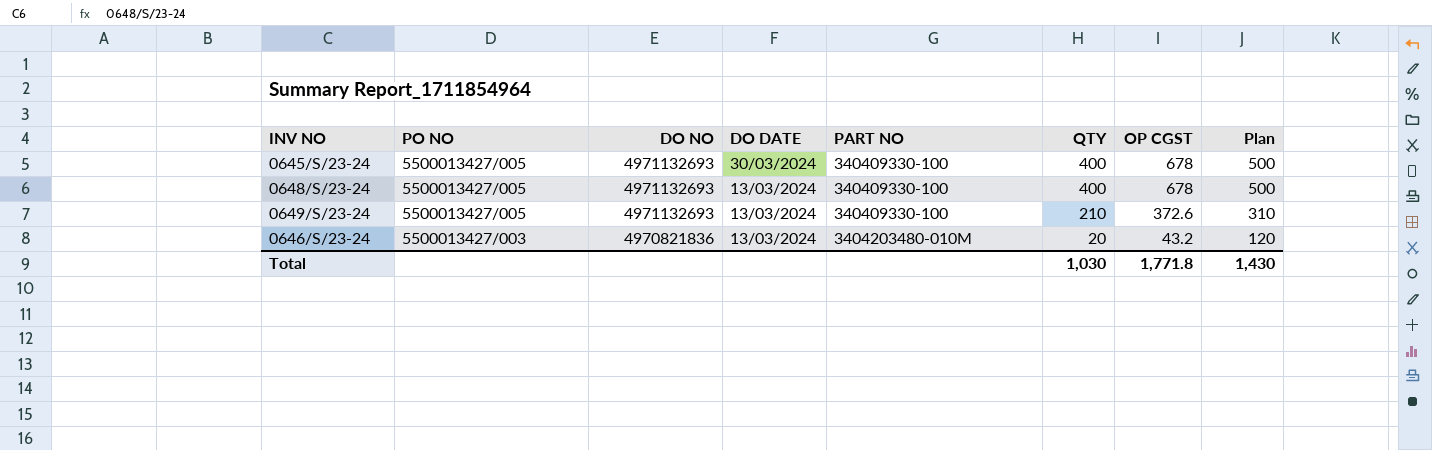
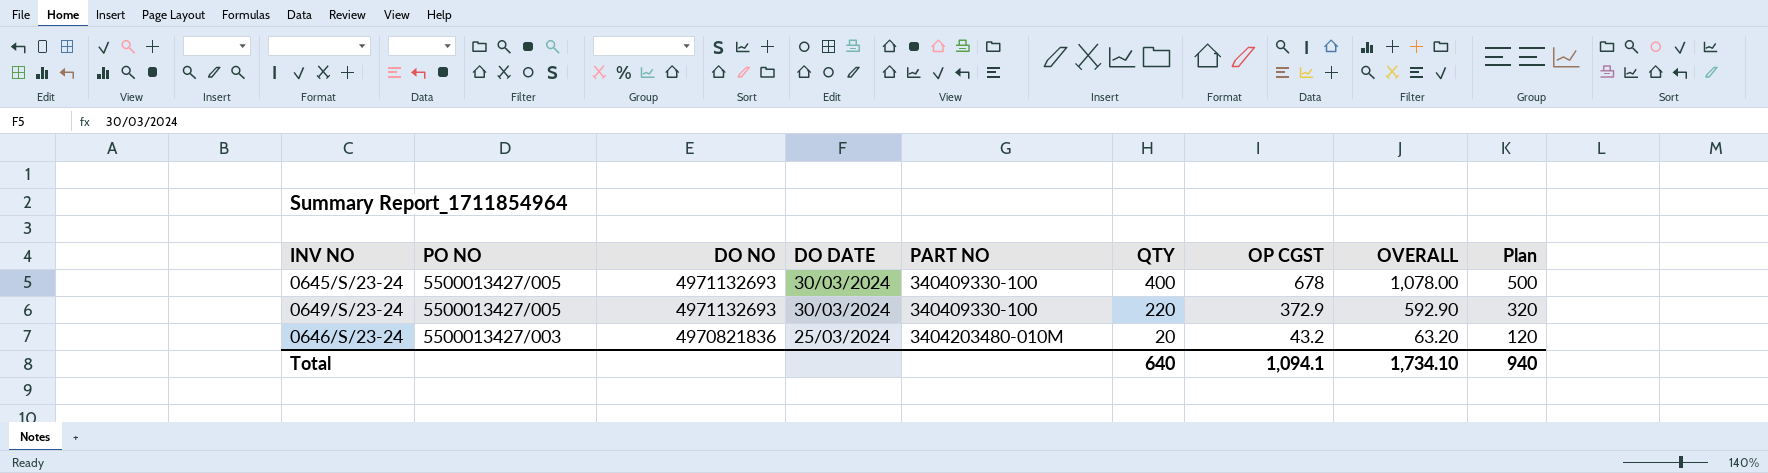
column OVERALL | formula: none -> [QTY] + [OP CGST]
row 0648/S/23-24: 5500013427/005 | 4971132693 | 13/03/2024 | 340409330-100 | 400 | 678 | 500 -> none
0649/S/23-24 | DO DATE: 13/03/2024 -> 30/03/2024
0649/S/23-24 | QTY: 210 -> 220
0649/S/23-24 | OP CGST: 372.6 -> 372.9
0649/S/23-24 | Plan: 310 -> 320
0646/S/23-24 | DO DATE: 13/03/2024 -> 25/03/2024
Total | QTY: 1,030 -> 640
Total | OP CGST: 1,771.8 -> 1,094.1
Total | Plan: 1,430 -> 940

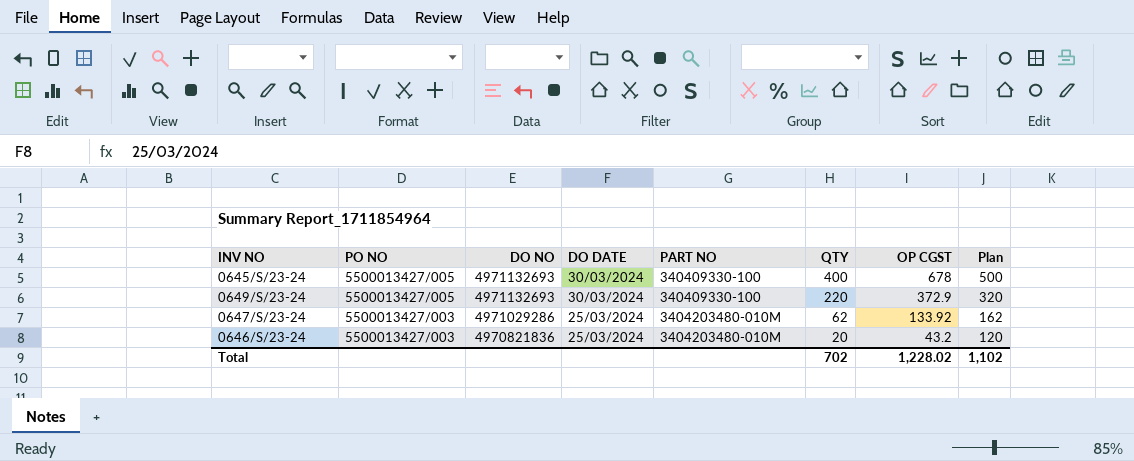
column OVERALL | formula: [QTY] + [OP CGST] -> none
row 0647/S/23-24: none -> 5500013427/003 | 4971029286 | 25/03/2024 | 3404203480-010M | 62 | 133.92 | 162
Total | QTY: 640 -> 702
Total | OP CGST: 1,094.1 -> 1,228.02
Total | Plan: 940 -> 1,102

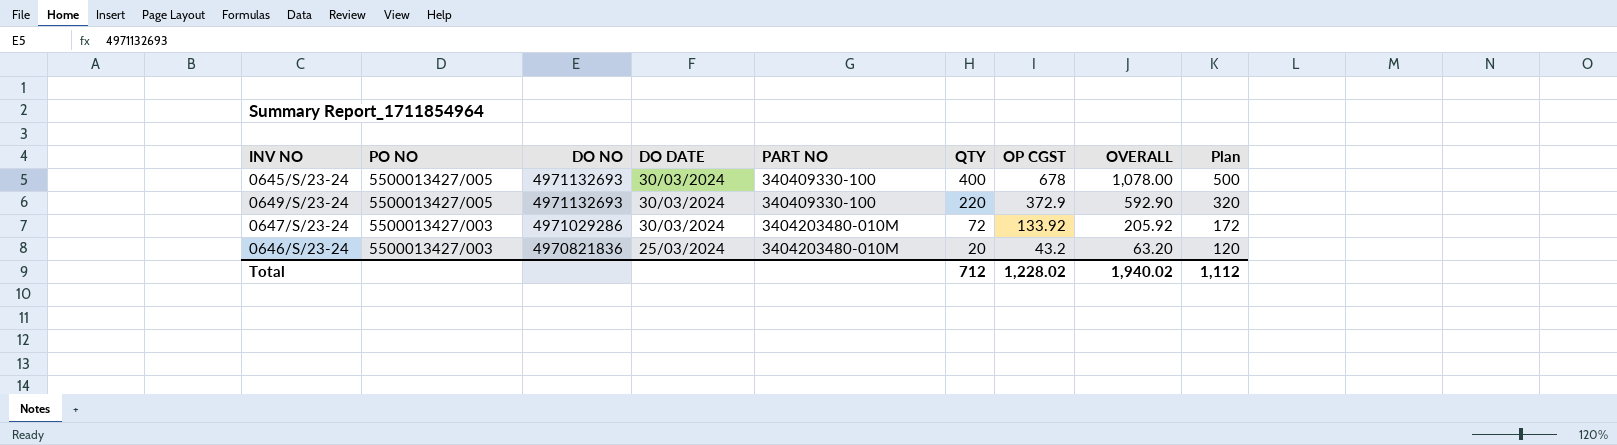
column OVERALL | formula: none -> [QTY] + [OP CGST]
0647/S/23-24 | DO DATE: 25/03/2024 -> 30/03/2024
0647/S/23-24 | QTY: 62 -> 72
0647/S/23-24 | Plan: 162 -> 172
Total | QTY: 702 -> 712
Total | Plan: 1,102 -> 1,112

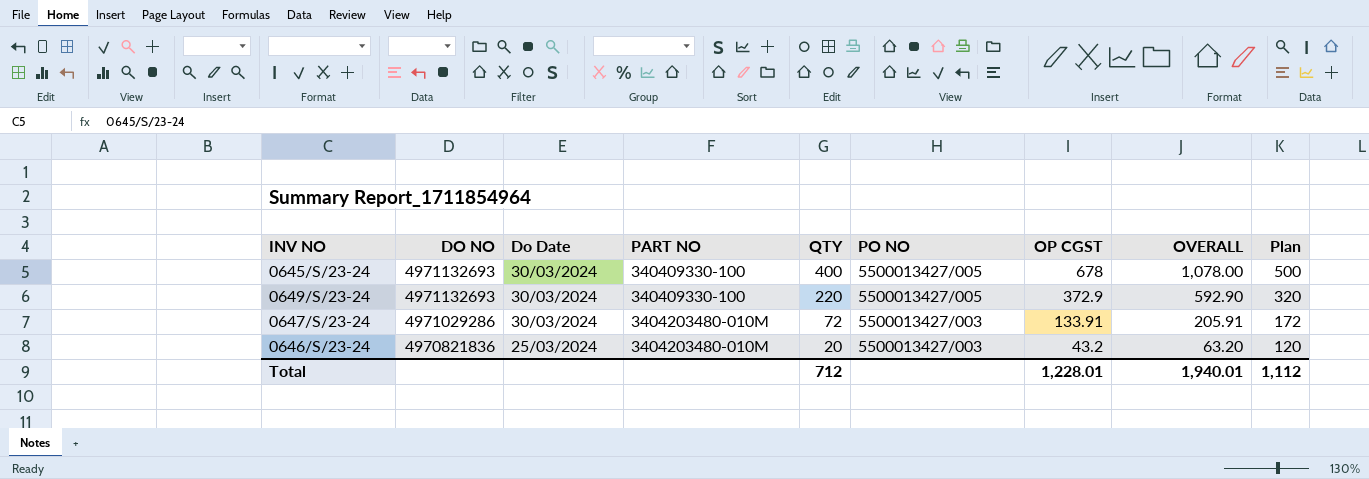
column name: DO DATE -> Do Date
column PO NO | position: 2 -> 6
0647/S/23-24 | OP CGST: 133.92 -> 133.91
0647/S/23-24 | OVERALL: 205.92 -> 205.91
Total | OP CGST: 1,228.02 -> 1,228.01
Total | OVERALL: 1,940.02 -> 1,940.01

